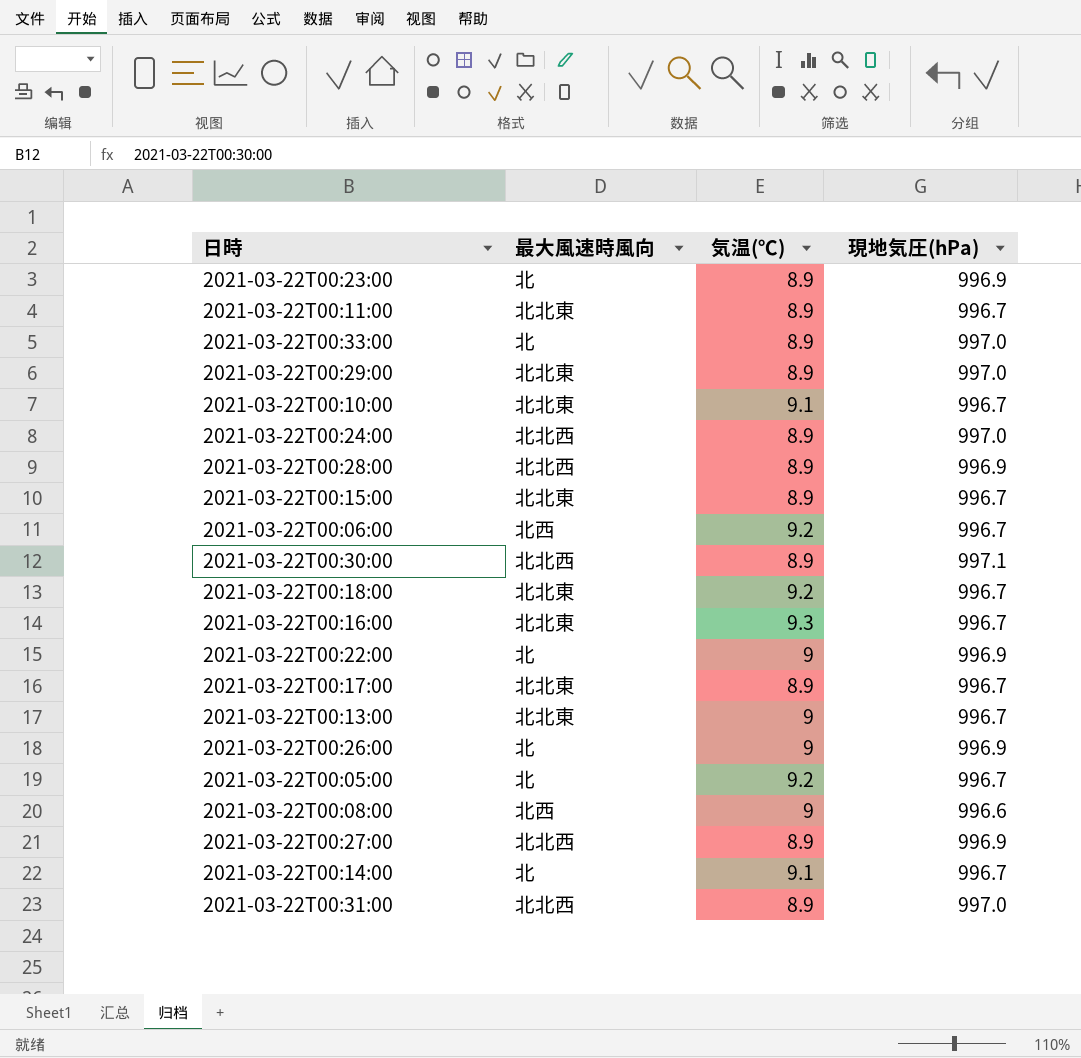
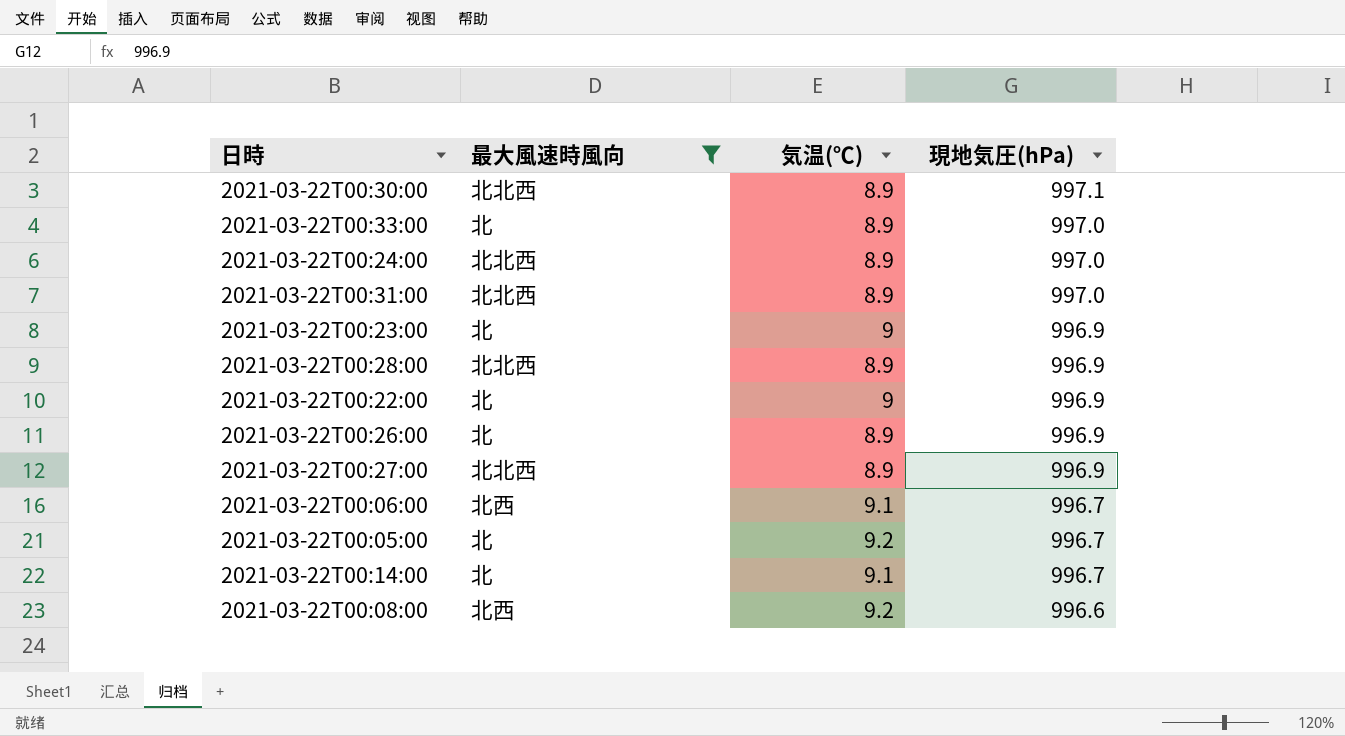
filter: none -> 最大風速時風向 != 北北東
row order: none -> 現地気圧(hPa) descending
2021-03-22T00:23:00 | 気温(℃): 8.9 -> 9
2021-03-22T00:26:00 | 気温(℃): 9 -> 8.9
2021-03-22T00:06:00 | 気温(℃): 9.2 -> 9.1
2021-03-22T00:08:00 | 気温(℃): 9 -> 9.2

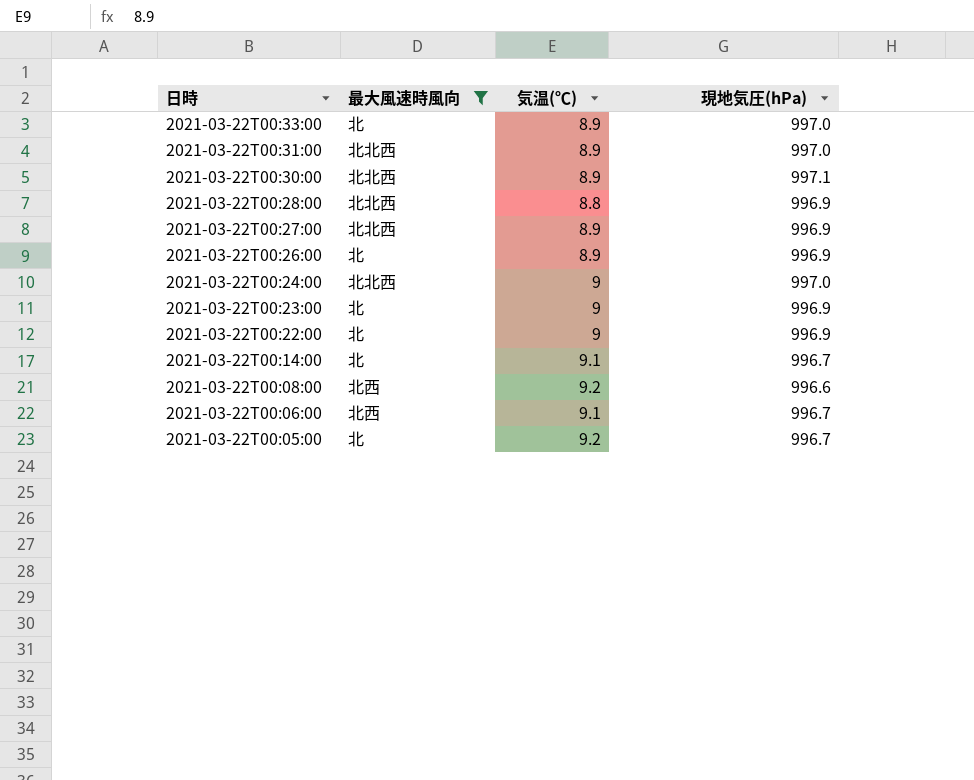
row order: 現地気圧(hPa) descending -> 日時 descending
2021-03-22T00:28:00 | 気温(℃): 8.9 -> 8.8
2021-03-22T00:24:00 | 気温(℃): 8.9 -> 9

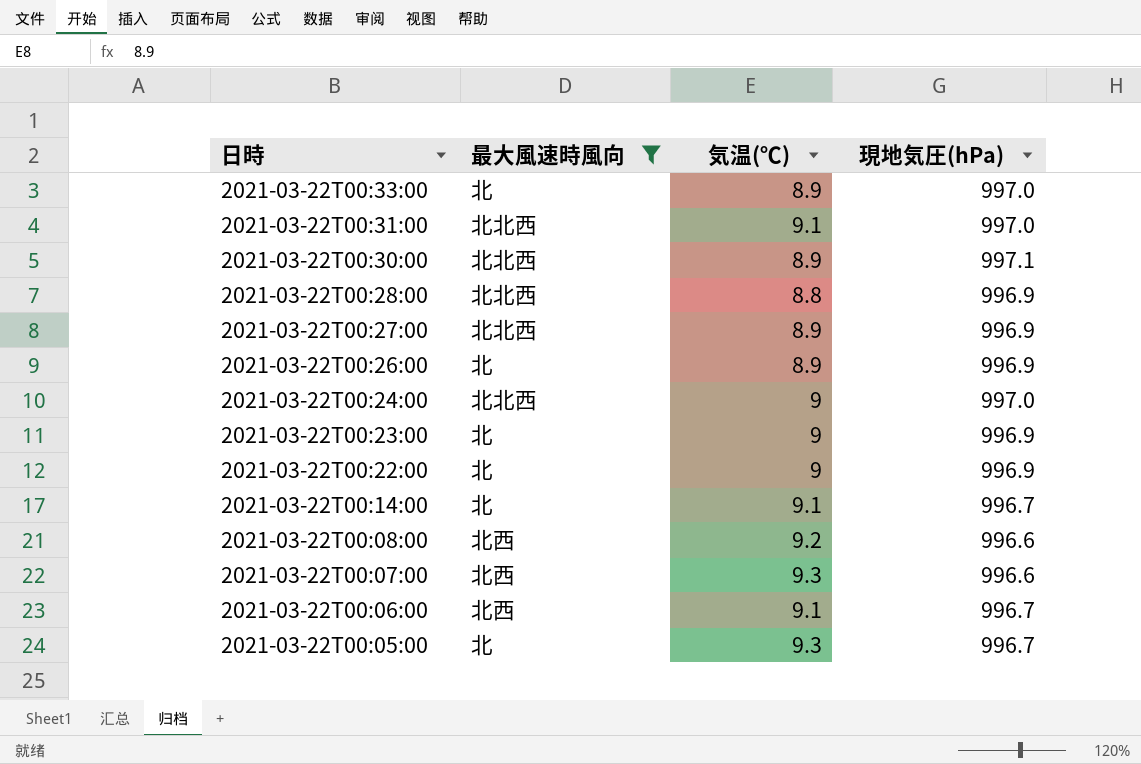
2021-03-22T00:31:00 | 気温(℃): 8.9 -> 9.1
row 2021-03-22T00:07:00: none -> 北西 | 9.3 | 996.6
2021-03-22T00:05:00 | 気温(℃): 9.2 -> 9.3

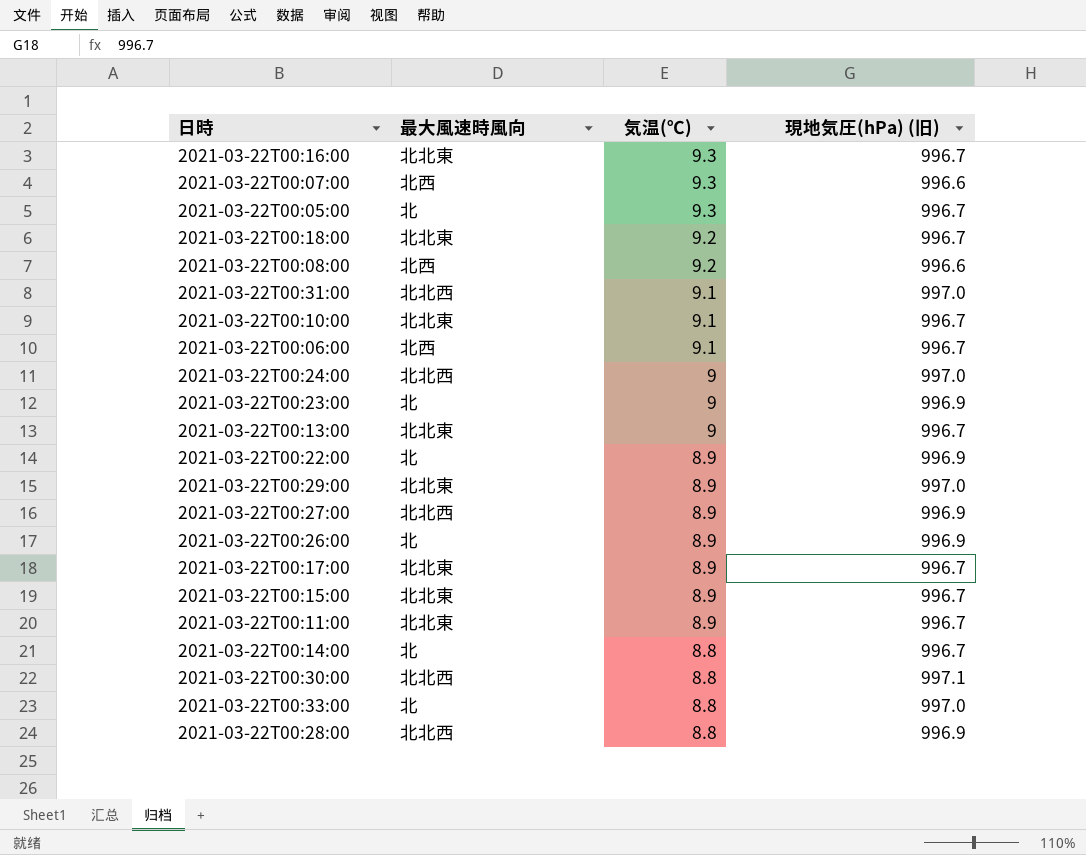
filter: 最大風速時風向 != 北北東 -> none
row order: 日時 descending -> 気温(℃) descending
column name: 現地気圧(hPa) -> 現地気圧(hPa) (旧)
2021-03-22T00:22:00 | 気温(℃): 9 -> 8.9
2021-03-22T00:14:00 | 気温(℃): 9.1 -> 8.8
2021-03-22T00:30:00 | 気温(℃): 8.9 -> 8.8
2021-03-22T00:33:00 | 気温(℃): 8.9 -> 8.8

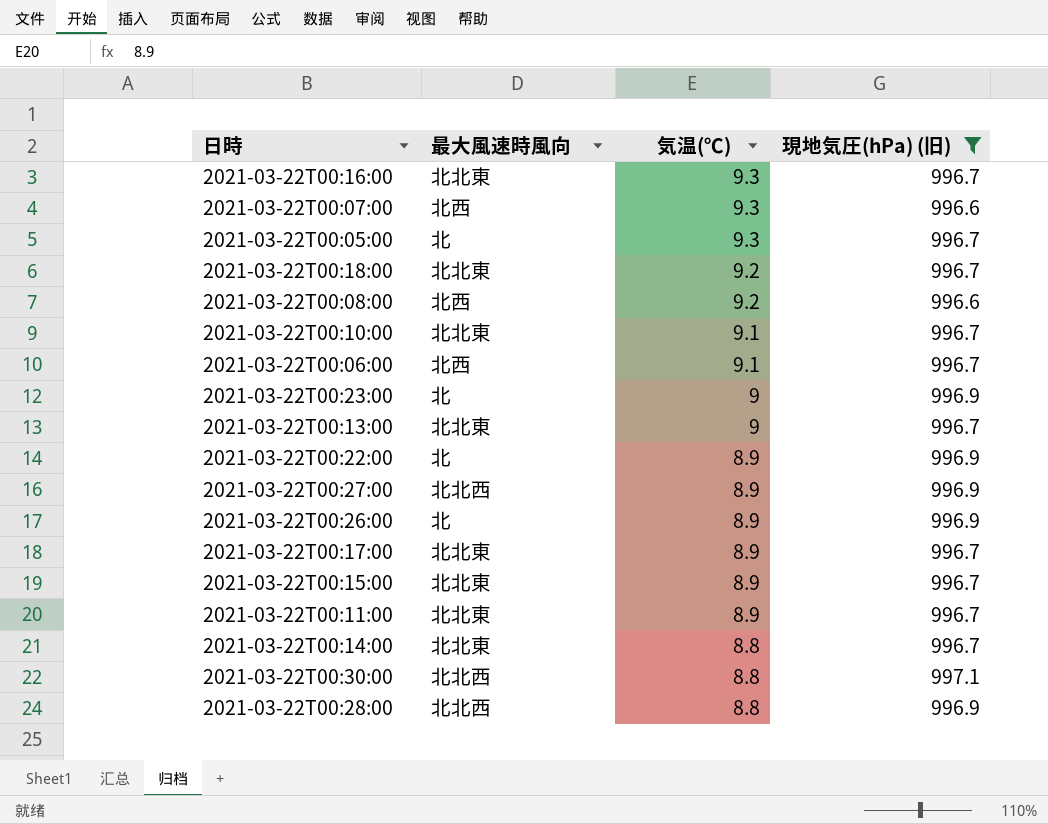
filter: none -> 現地気圧(hPa) (旧) != 997.0
2021-03-22T00:14:00 | 最大風速時風向: 北 -> 北北東

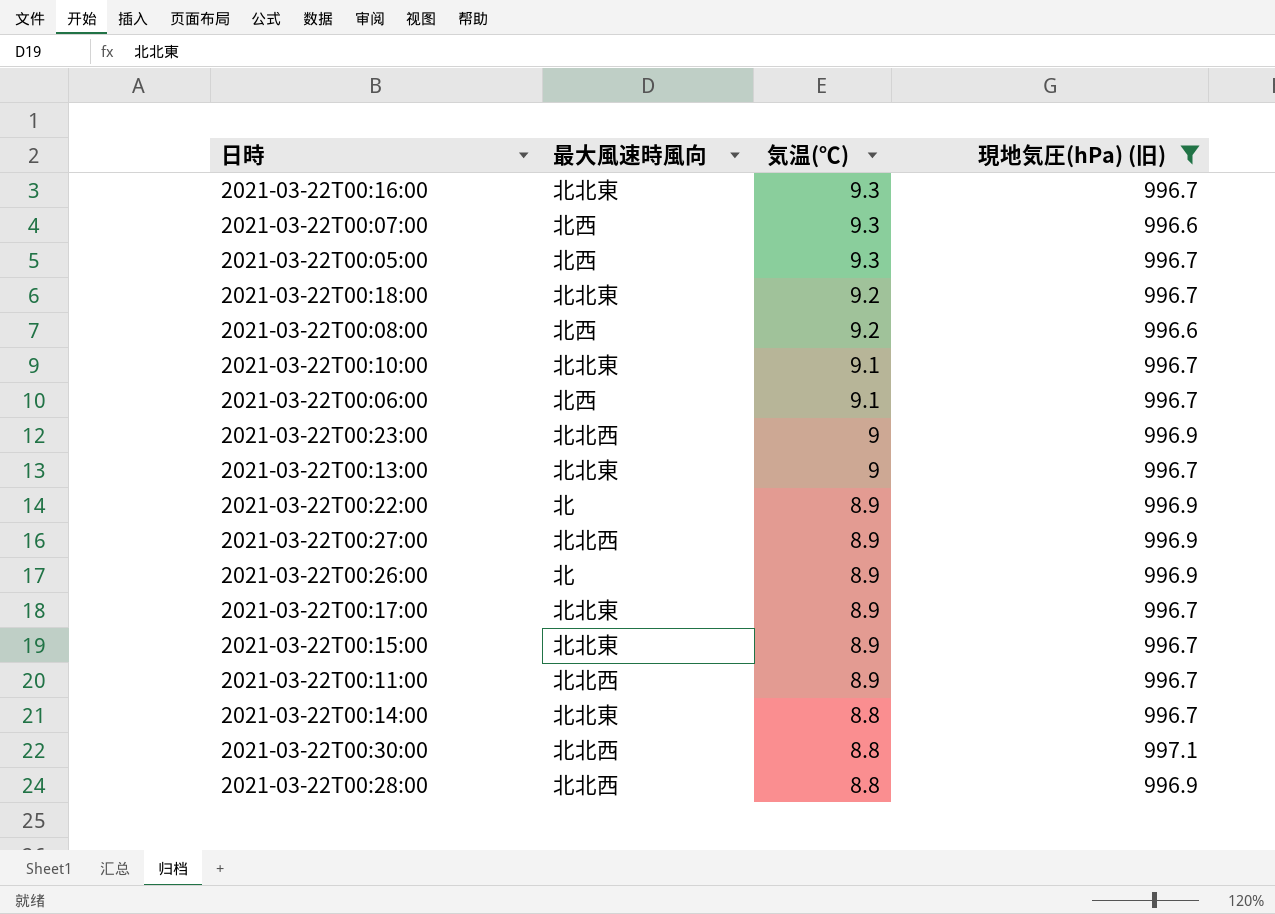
2021-03-22T00:05:00 | 最大風速時風向: 北 -> 北西
2021-03-22T00:23:00 | 最大風速時風向: 北 -> 北北西
2021-03-22T00:11:00 | 最大風速時風向: 北北東 -> 北北西

